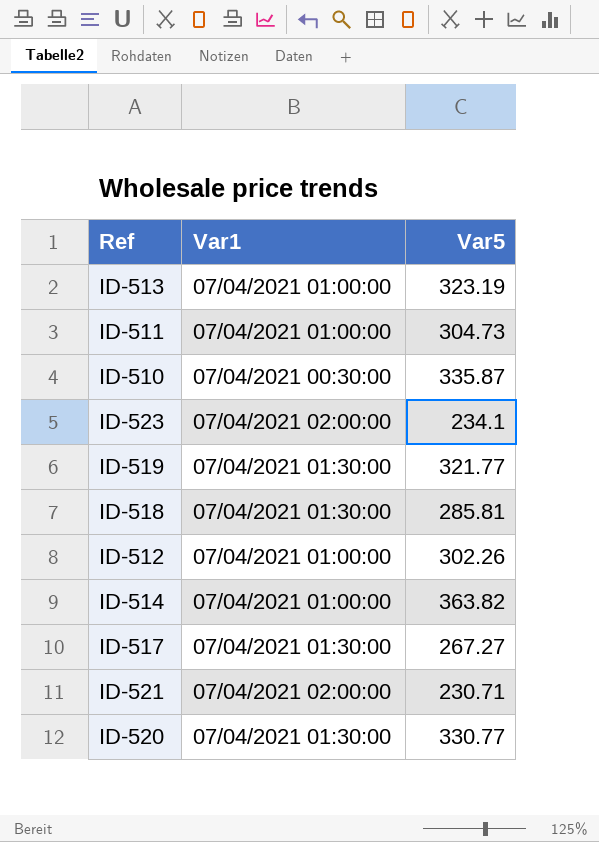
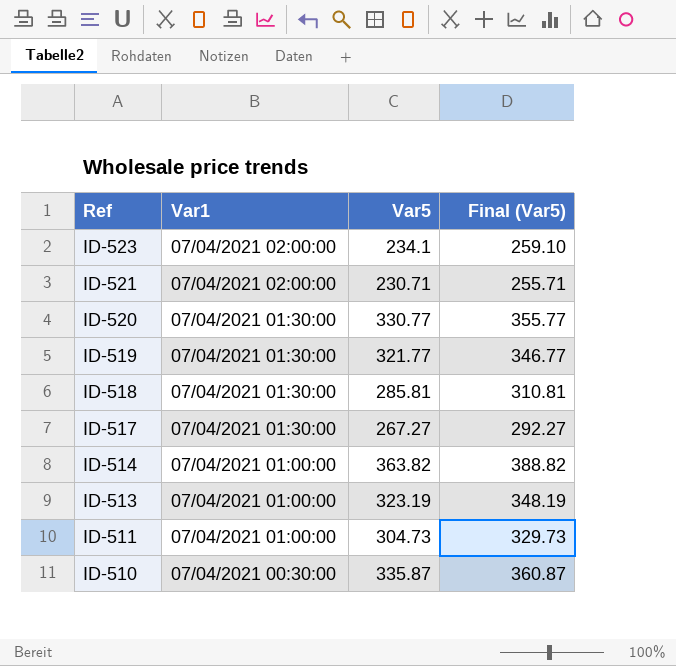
row order: none -> Ref descending
column Final (Var5) | formula: none -> [Var5] + 25
row ID-512: 07/04/2021 01:00:00 | 302.26 -> none

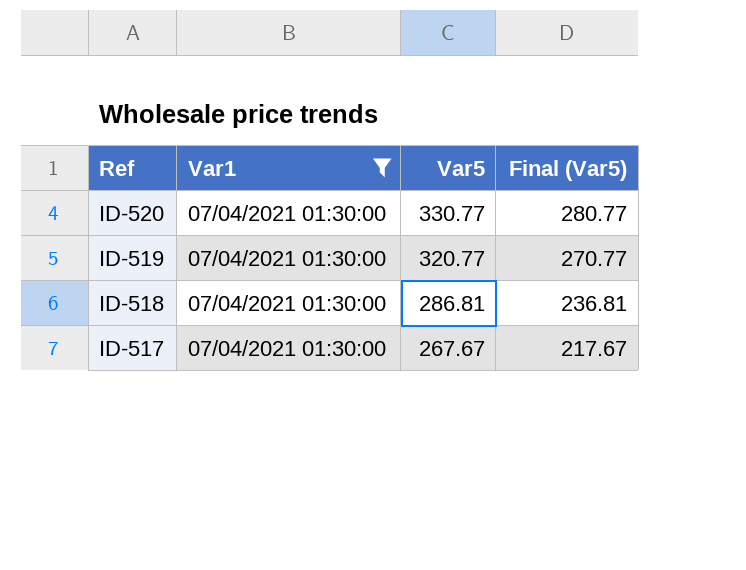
filter: none -> Var1 = 07/04/2021 01:30:00
column Final (Var5) | formula: [Var5] + 25 -> [Var5] - 50
ID-519 | Var5: 321.77 -> 320.77
ID-518 | Var5: 285.81 -> 286.81
ID-517 | Var5: 267.27 -> 267.67

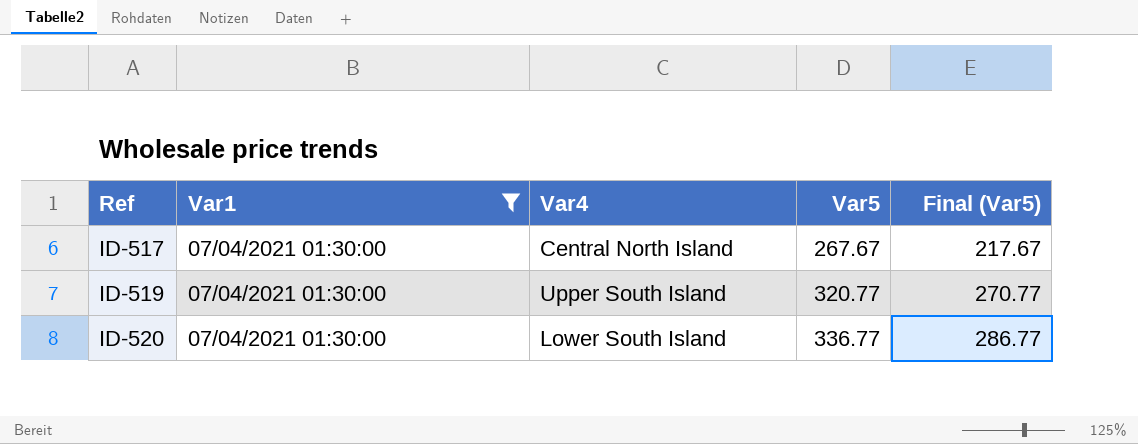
row order: Ref descending -> Ref ascending
column Var4 | position: none -> 3
row ID-518: 07/04/2021 01:30:00 | 286.81 | 236.81 -> none
ID-520 | Var5: 330.77 -> 336.77
ID-520 | Final (Var5): 280.77 -> 286.77

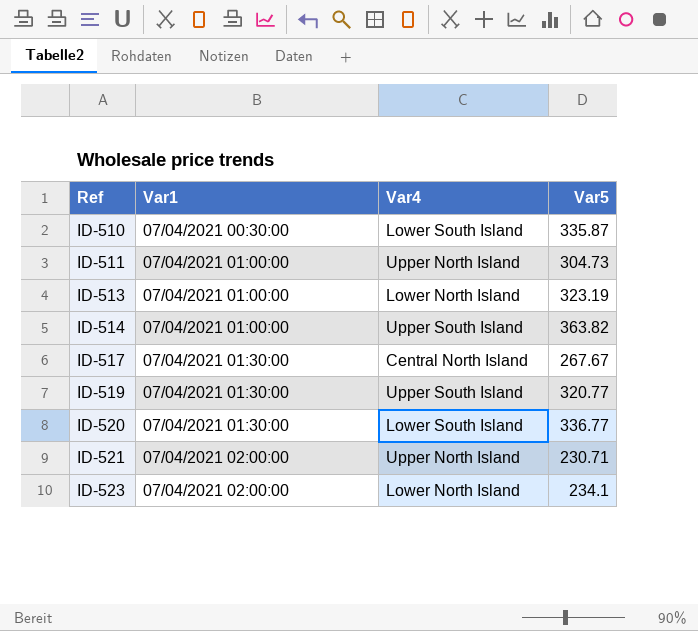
filter: Var1 = 07/04/2021 01:30:00 -> none
column Final (Var5) | formula: [Var5] - 50 -> none

